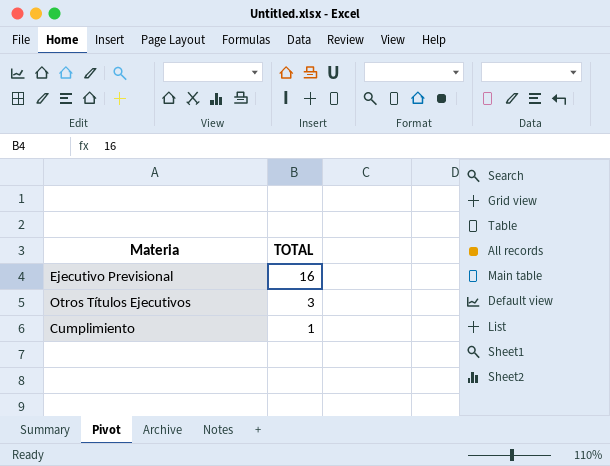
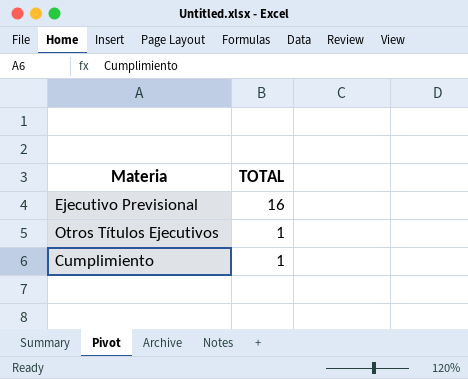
Otros Títulos Ejecutivos | TOTAL: 3 -> 1

